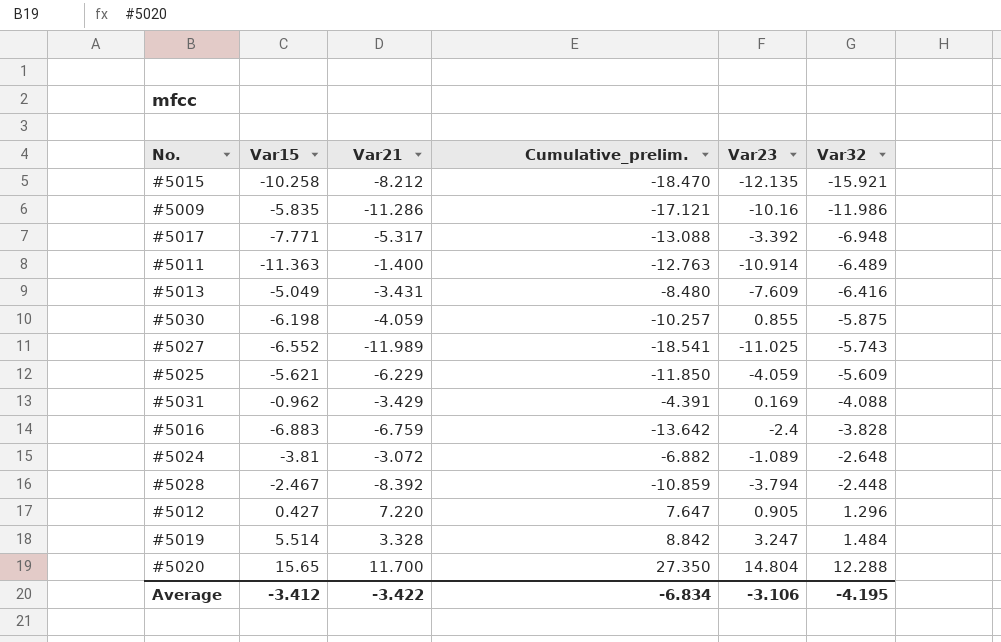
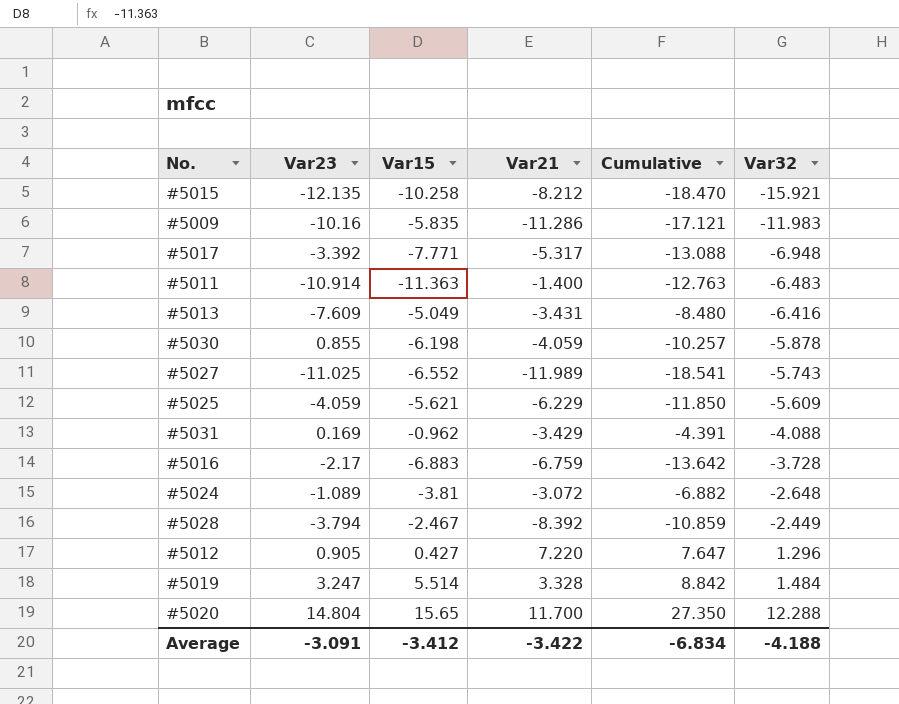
column Var23 | position: 5 -> 2
column name: Cumulative_prelim. -> Cumulative
#5009 | Var32: -11.986 -> -11.983
#5011 | Var32: -6.489 -> -6.483
#5030 | Var32: -5.875 -> -5.878
#5016 | Var23: -2.4 -> -2.17
#5016 | Var32: -3.828 -> -3.728
#5028 | Var32: -2.448 -> -2.449
Average | Var23: -3.106 -> -3.091
Average | Var32: -4.195 -> -4.188

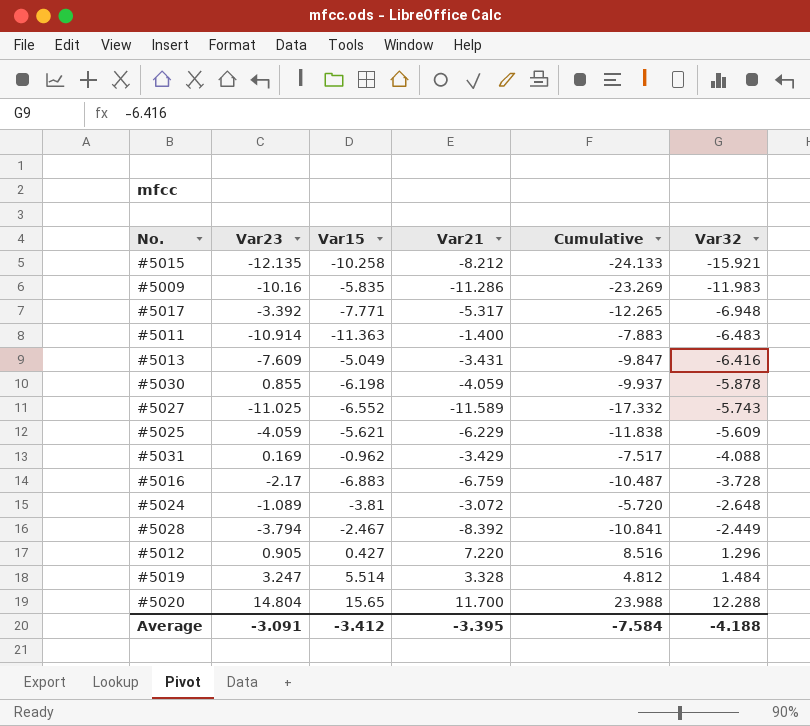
column Cumulative | formula: [Var15] + [Var21] -> [Var21] + [Var32]
#5027 | Var21: -11.989 -> -11.589
Average | Var21: -3.422 -> -3.395
Average | Cumulative: -6.834 -> -7.584

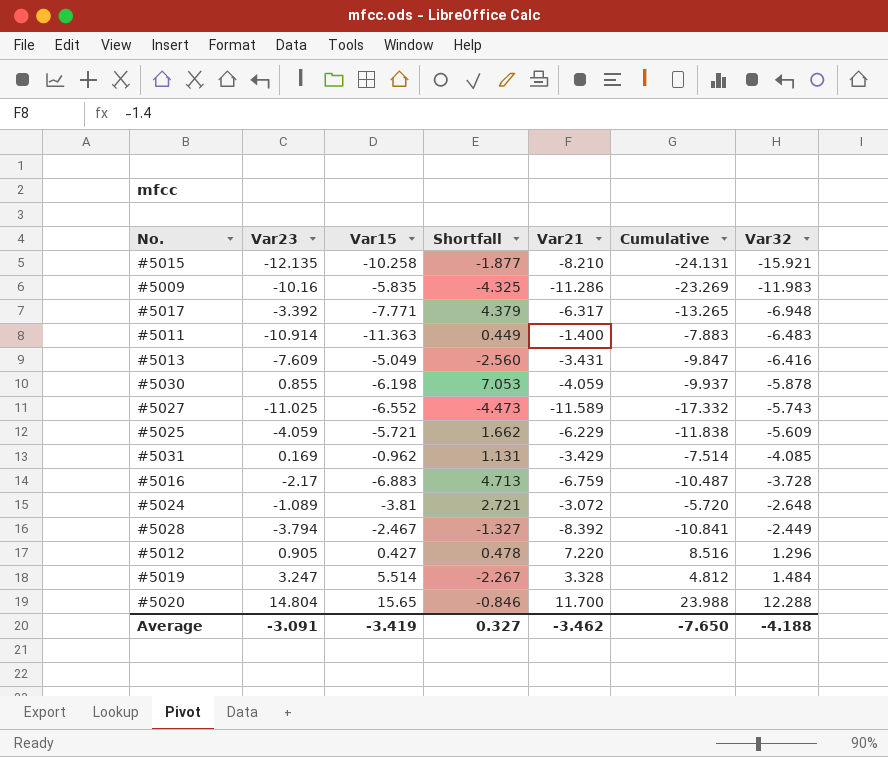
column Shortfall | formula: none -> [Var23] - [Var15]
#5015 | Var21: -8.212 -> -8.210
#5015 | Cumulative: -24.133 -> -24.131
#5017 | Var21: -5.317 -> -6.317
#5017 | Cumulative: -12.265 -> -13.265
#5025 | Var15: -5.621 -> -5.721
#5031 | Cumulative: -7.517 -> -7.514
#5031 | Var32: -4.088 -> -4.085
Average | Var15: -3.412 -> -3.419
Average | Var21: -3.395 -> -3.462
Average | Cumulative: -7.584 -> -7.650

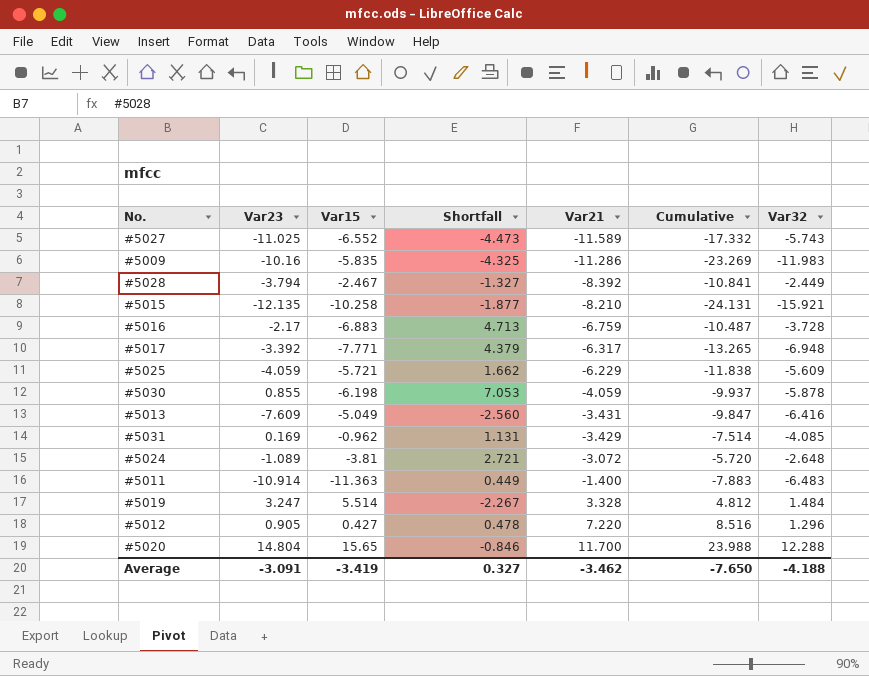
row order: Var32 ascending -> Var21 ascending

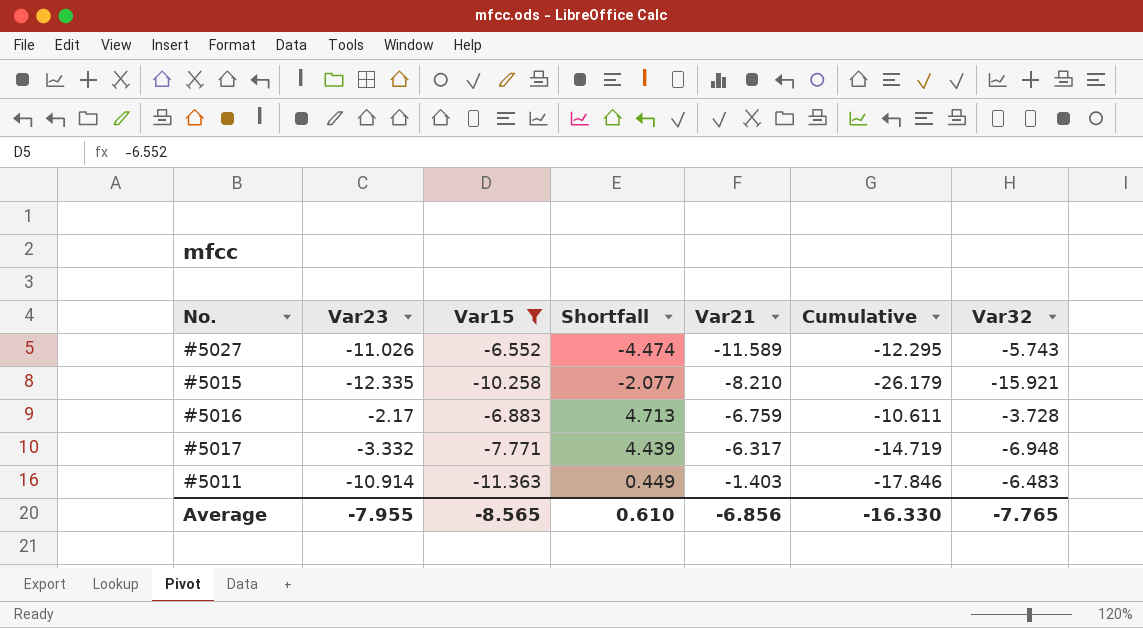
filter: none -> Var15 <= -6.552
column Cumulative | formula: [Var21] + [Var32] -> [Var15] + [Var32]
#5027 | Var23: -11.025 -> -11.026
#5027 | Shortfall: -4.473 -> -4.474
#5015 | Var23: -12.135 -> -12.335
#5015 | Shortfall: -1.877 -> -2.077
#5017 | Var23: -3.392 -> -3.332
#5017 | Shortfall: 4.379 -> 4.439
#5011 | Var21: -1.400 -> -1.403
Average | Var23: -3.091 -> -7.955
Average | Var15: -3.419 -> -8.565
Average | Shortfall: 0.327 -> 0.610
Average | Var21: -3.462 -> -6.856
Average | Cumulative: -7.650 -> -16.330
Average | Var32: -4.188 -> -7.765

